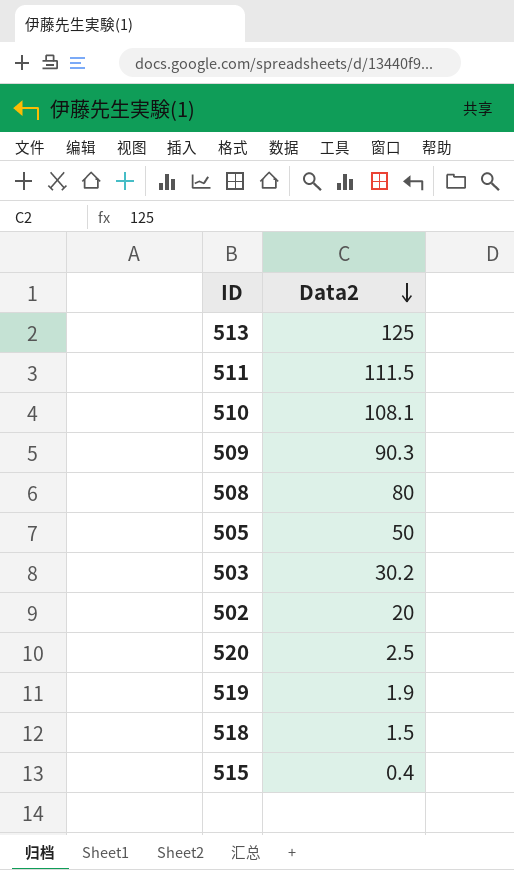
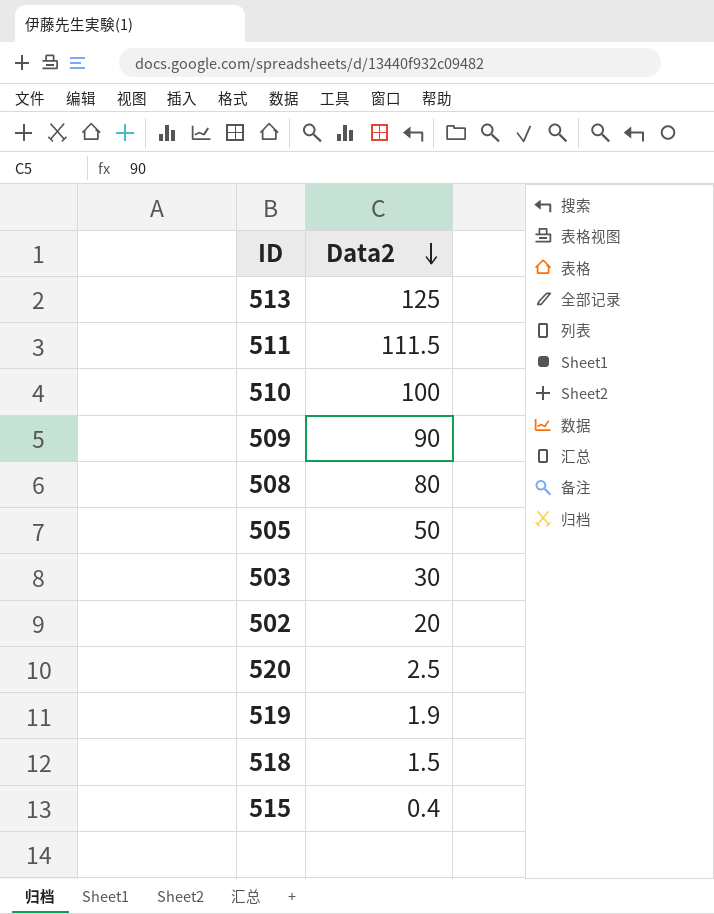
510 | Data2: 108.1 -> 100
509 | Data2: 90.3 -> 90
503 | Data2: 30.2 -> 30

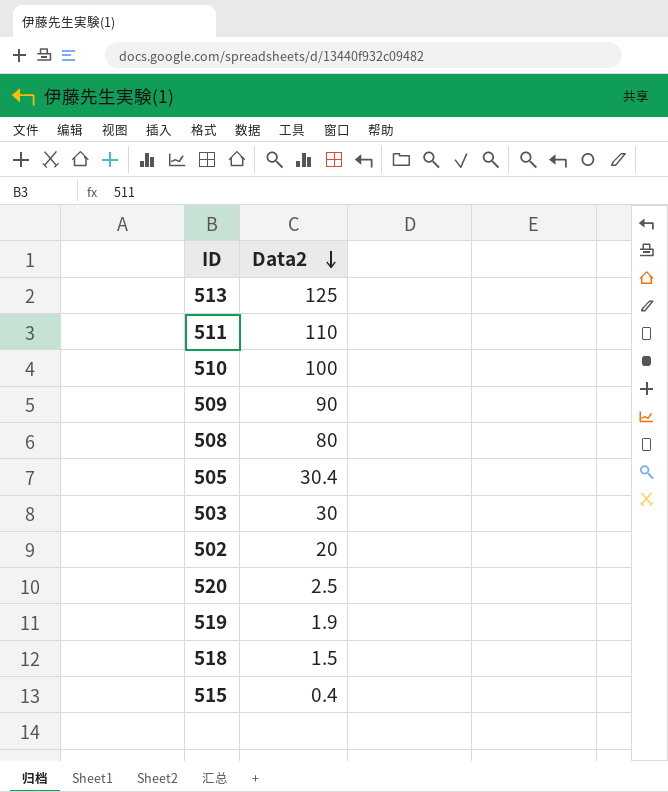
511 | Data2: 111.5 -> 110
505 | Data2: 50 -> 30.4

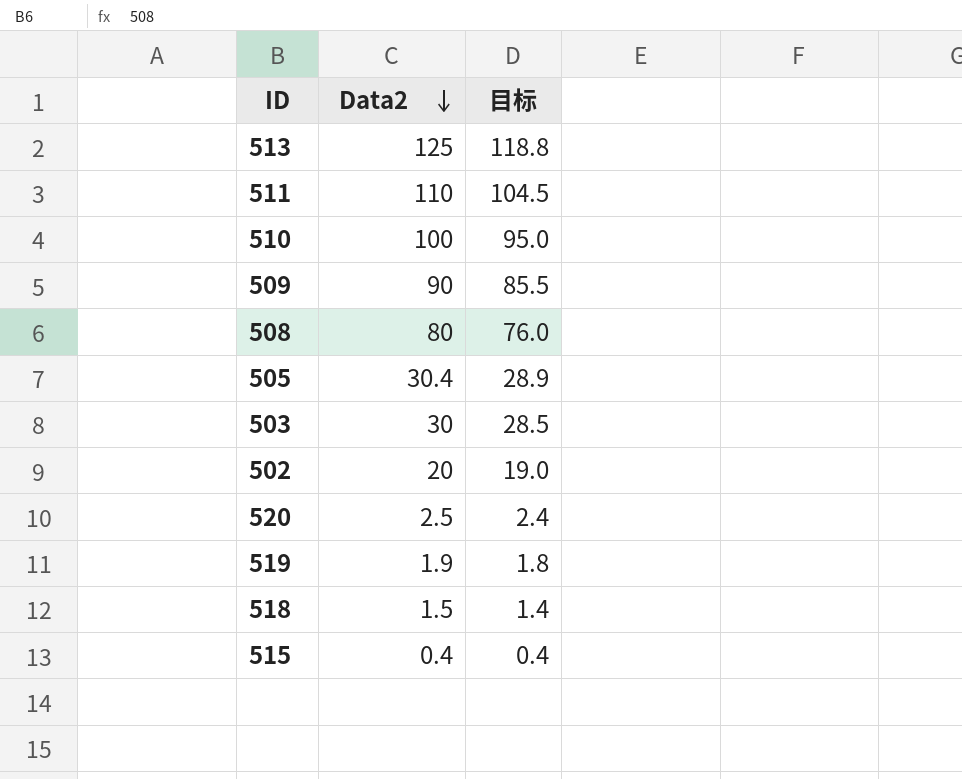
column 目标 | formula: none -> [Data2] * 0.95

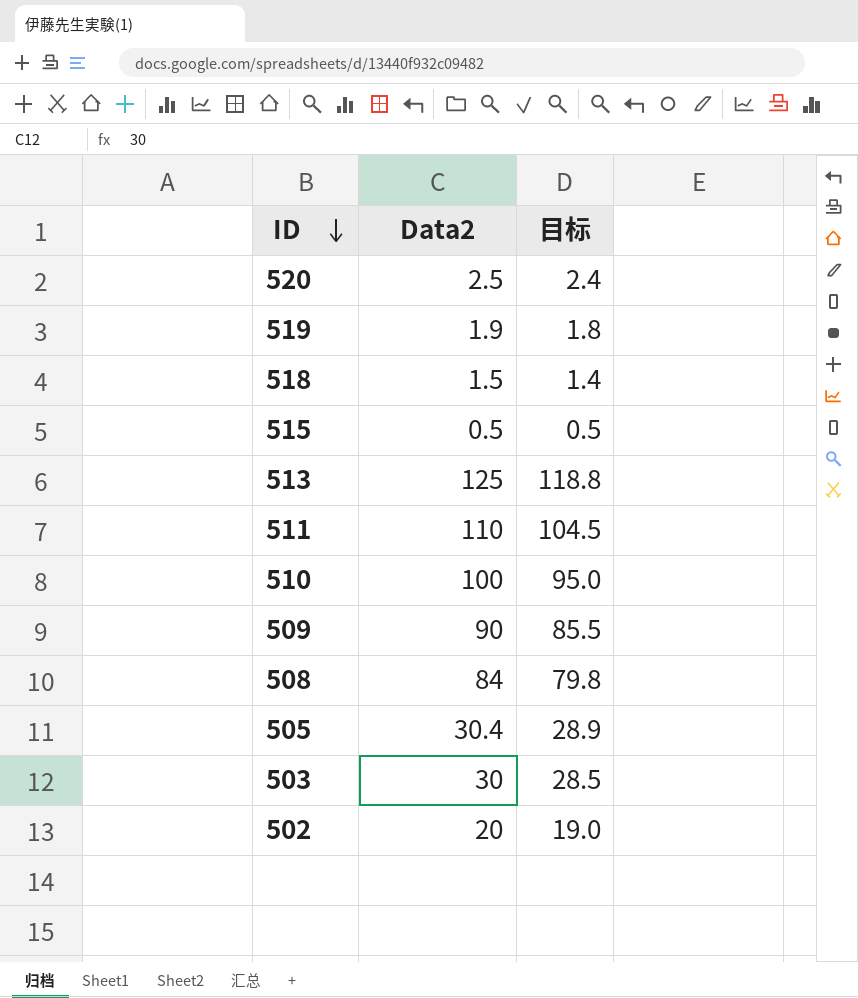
row order: Data2 descending -> ID descending
515 | Data2: 0.4 -> 0.5
515 | 目标: 0.4 -> 0.5
508 | Data2: 80 -> 84
508 | 目标: 76.0 -> 79.8

